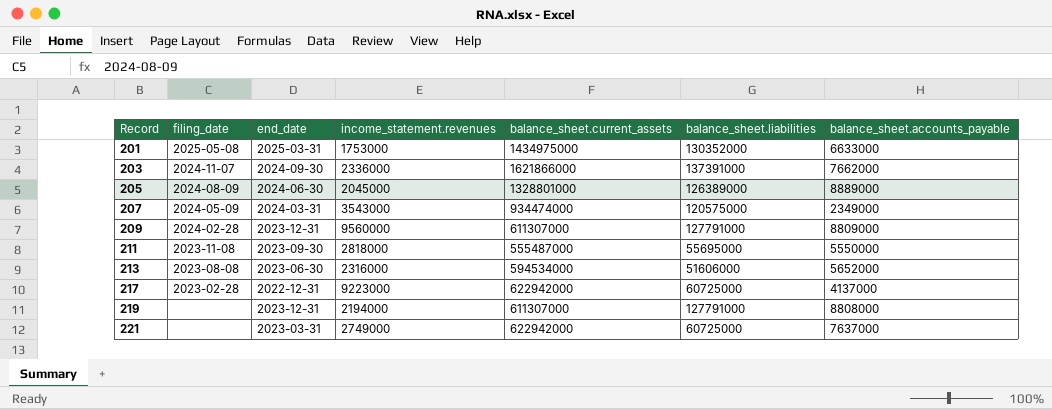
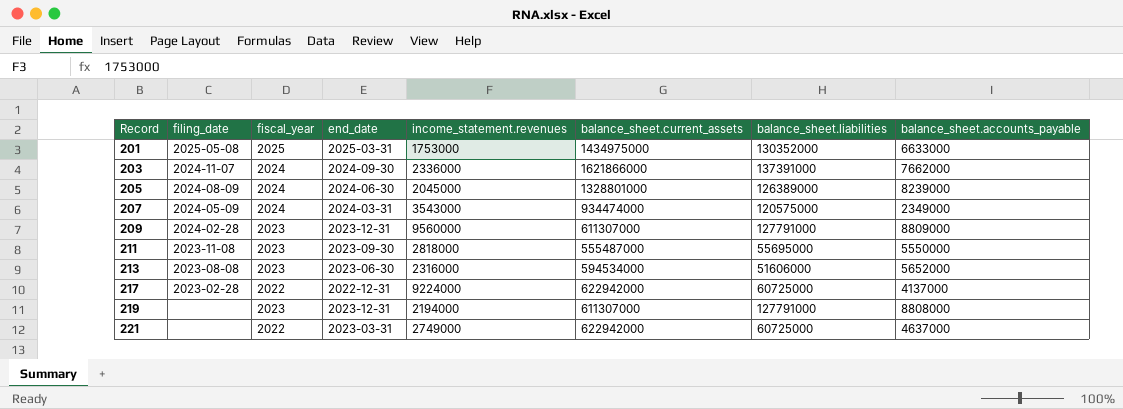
column fiscal_year | position: none -> 3
205 | balance_sheet.accounts_payable: 8889000 -> 8239000
217 | income_statement.revenues: 9223000 -> 9224000
221 | balance_sheet.accounts_payable: 7637000 -> 4637000

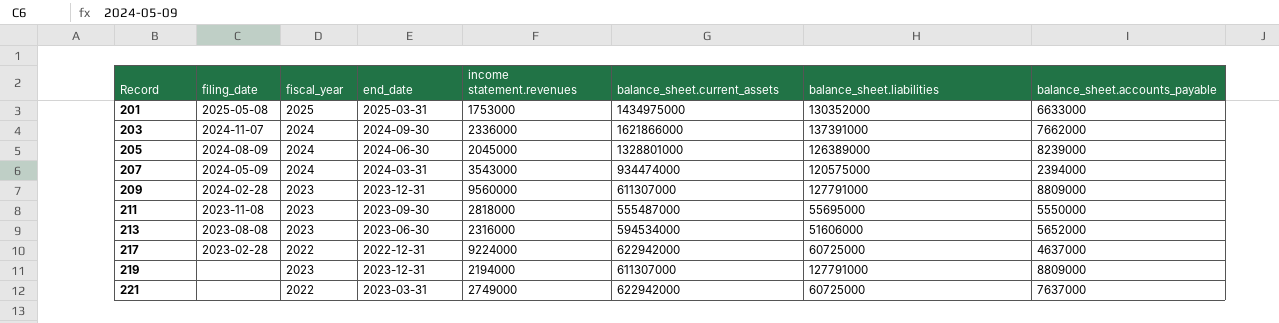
column name: income_statement.revenues -> income statement.revenues
207 | balance_sheet.accounts_payable: 2349000 -> 2394000
217 | balance_sheet.accounts_payable: 4137000 -> 4637000
219 | balance_sheet.accounts_payable: 8808000 -> 8809000
221 | balance_sheet.accounts_payable: 4637000 -> 7637000

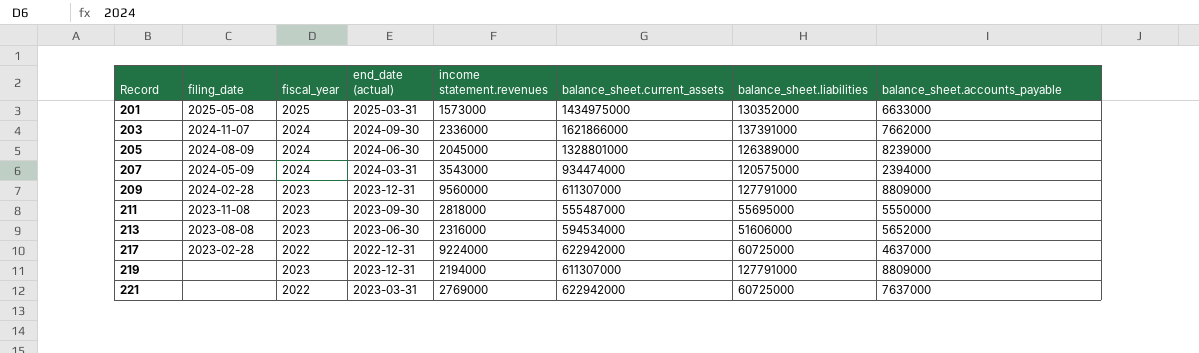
column name: end_date -> end_date (actual)
201 | income statement.revenues: 1753000 -> 1573000
221 | income statement.revenues: 2749000 -> 2769000

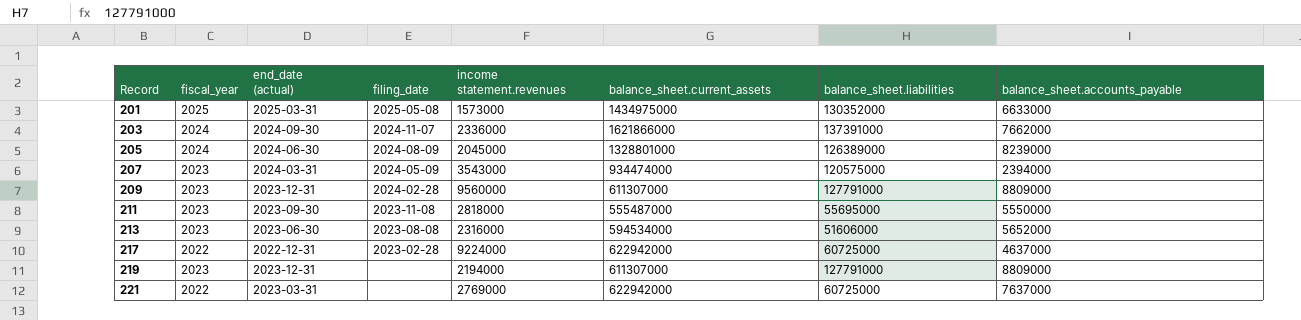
column filing_date | position: 2 -> 4
207 | fiscal_year: 2024 -> 2023

